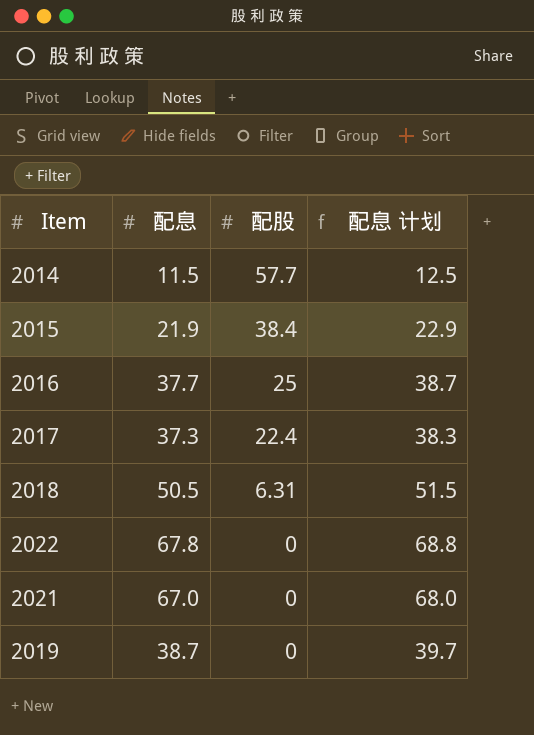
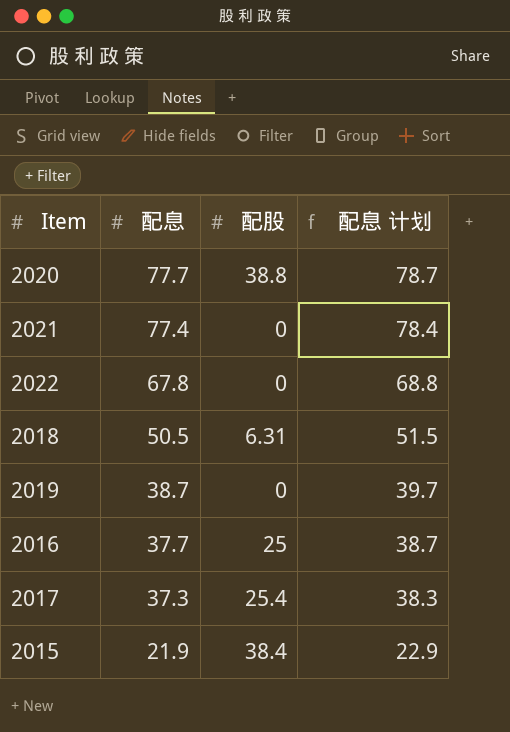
row order: 配股 descending -> 配息 descending
row 2014: 11.5 | 57.7 | 12.5 -> none
row 2020: none -> 77.7 | 38.8 | 78.7
2021 | 配息: 67.0 -> 77.4
2021 | 配息 计划: 68.0 -> 78.4
2017 | 配股: 22.4 -> 25.4

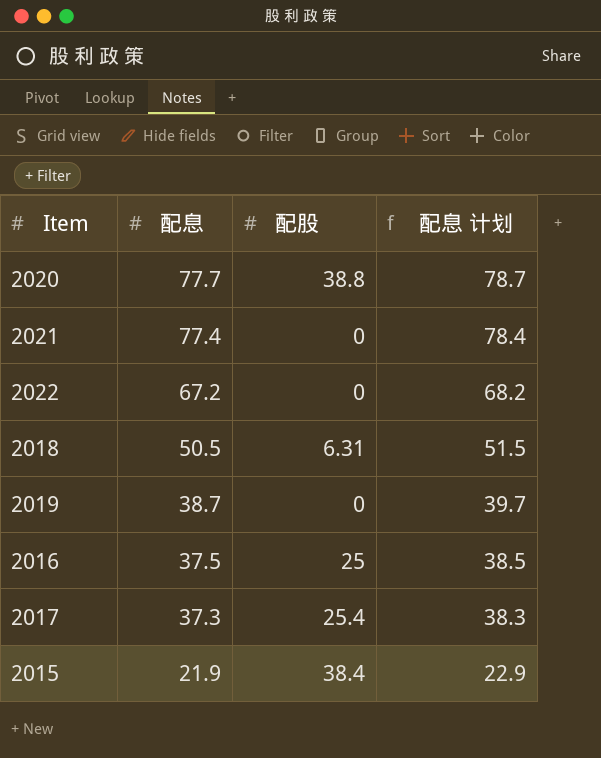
2022 | 配息: 67.8 -> 67.2
2022 | 配息 计划: 68.8 -> 68.2
2016 | 配息: 37.7 -> 37.5
2016 | 配息 计划: 38.7 -> 38.5

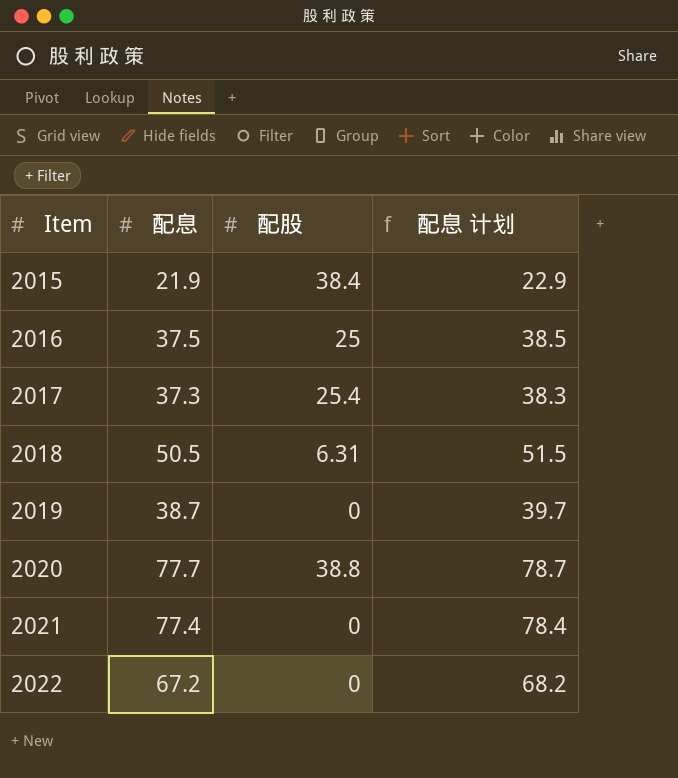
row order: 配息 descending -> Item ascending

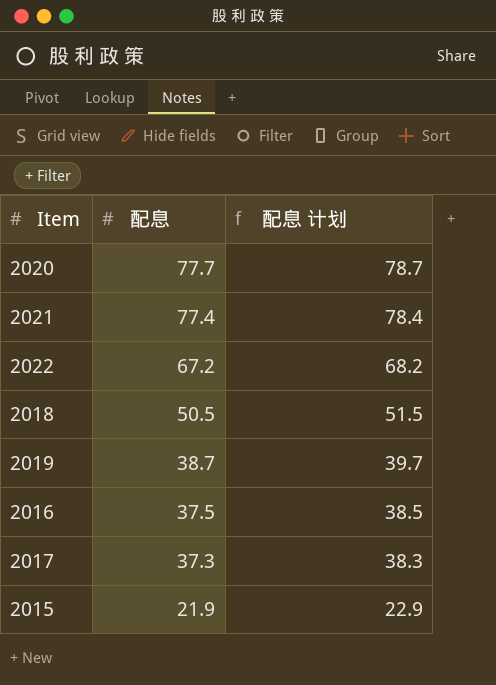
row order: Item ascending -> 配息 descending
column 配股 | position: 3 -> none

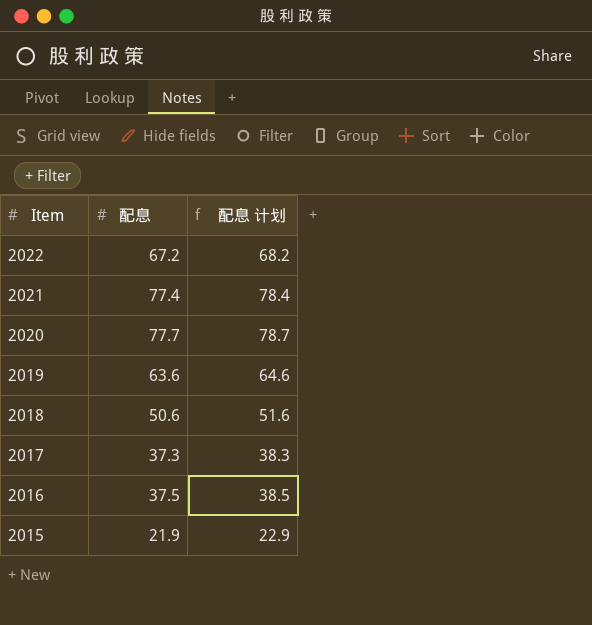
row order: 配息 descending -> Item descending
2019 | 配息: 38.7 -> 63.6
2019 | 配息 计划: 39.7 -> 64.6
2018 | 配息: 50.5 -> 50.6
2018 | 配息 计划: 51.5 -> 51.6

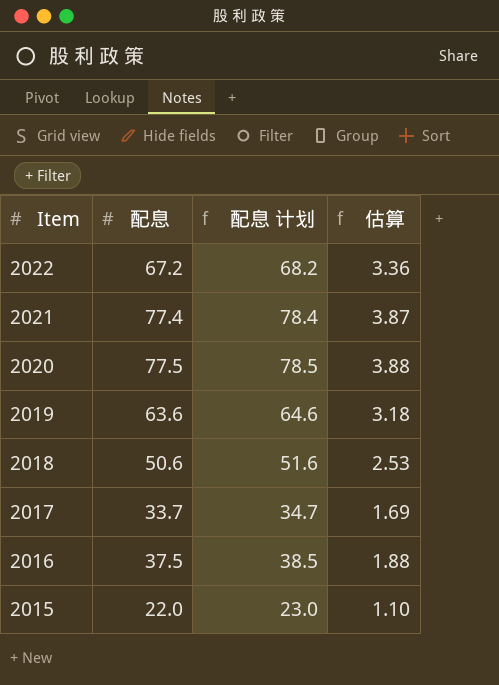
column 估算 | formula: none -> [配息] * 0.05
2020 | 配息: 77.7 -> 77.5
2020 | 配息 计划: 78.7 -> 78.5
2017 | 配息: 37.3 -> 33.7
2017 | 配息 计划: 38.3 -> 34.7
2015 | 配息: 21.9 -> 22.0
2015 | 配息 计划: 22.9 -> 23.0

